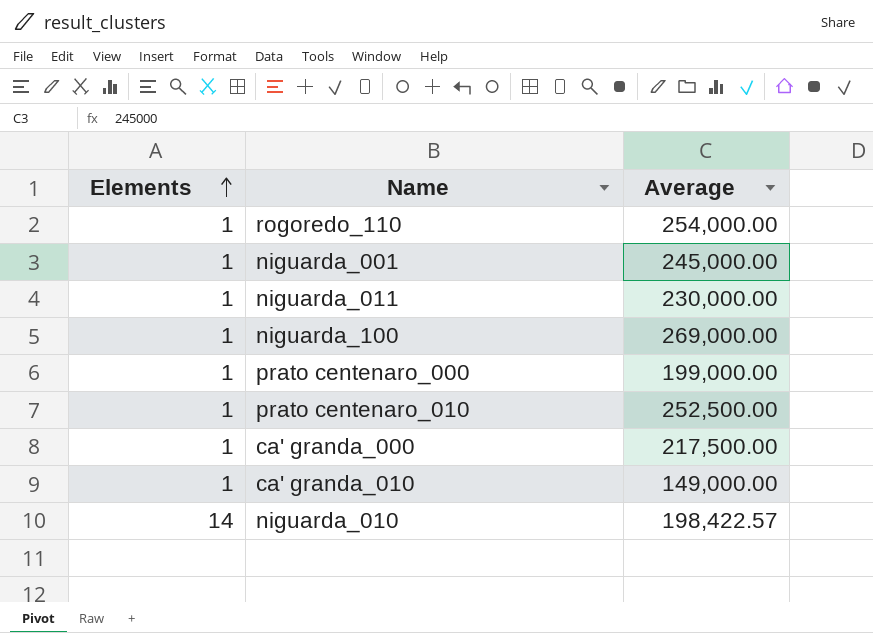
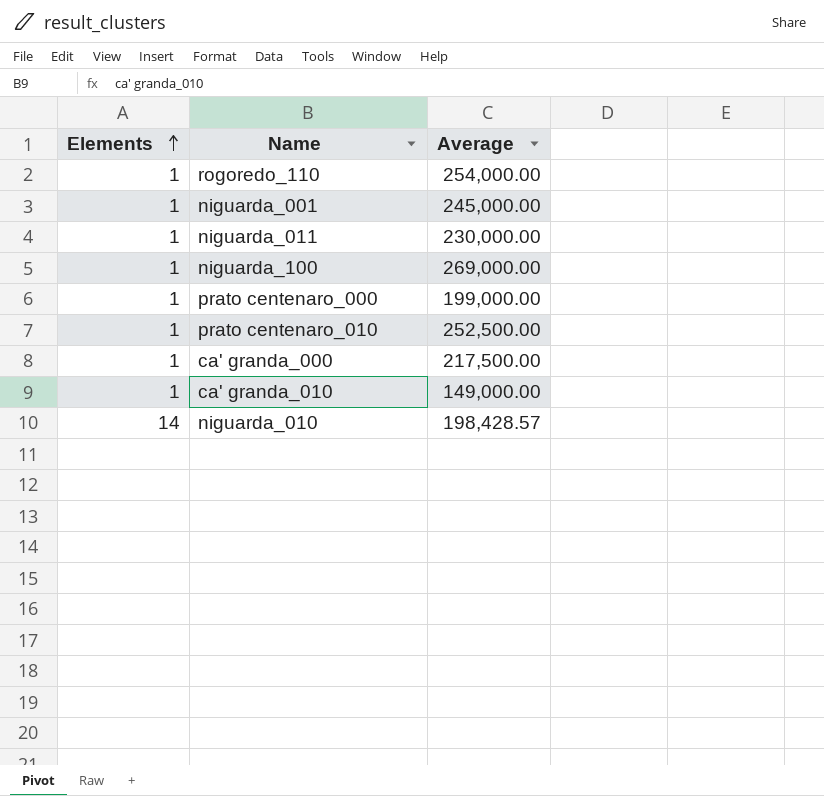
niguarda_010 | Average: 198,422.57 -> 198,428.57

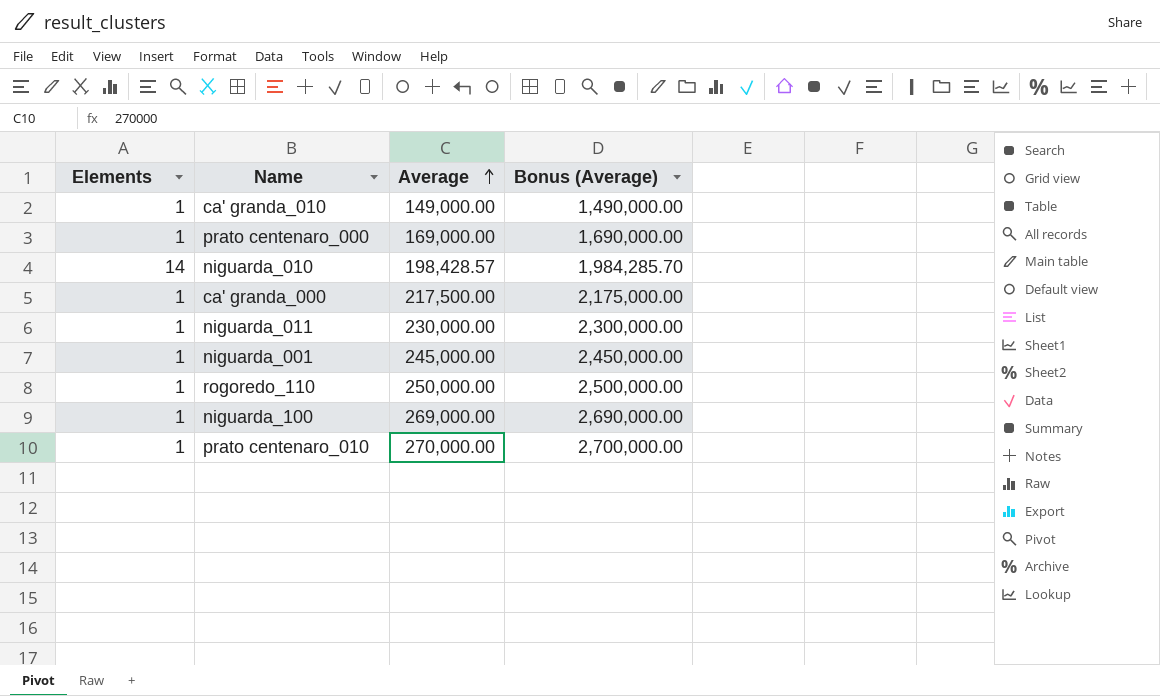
row order: Elements ascending -> Average ascending
column Bonus (Average) | formula: none -> [Average] * 10
prato centenaro_000 | Average: 199,000.00 -> 169,000.00
rogoredo_110 | Average: 254,000.00 -> 250,000.00
prato centenaro_010 | Average: 252,500.00 -> 270,000.00

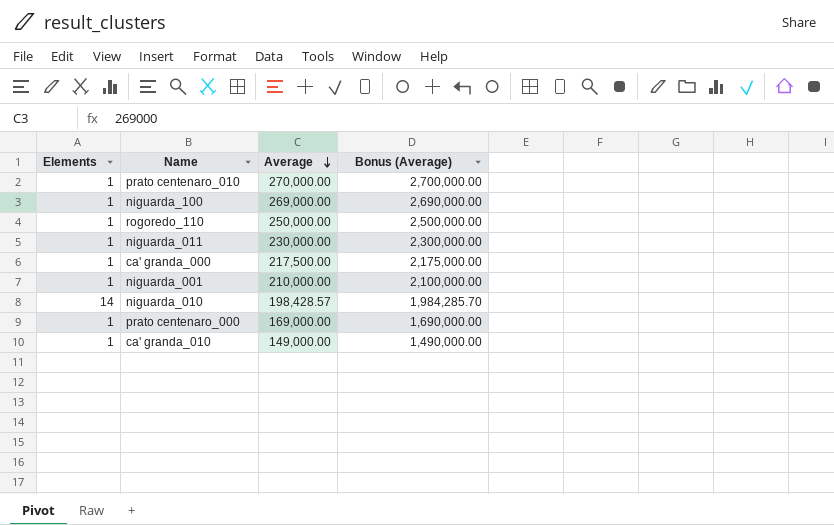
row order: Average ascending -> Average descending
niguarda_001 | Average: 245,000.00 -> 210,000.00
niguarda_001 | Bonus (Average): 2,450,000.00 -> 2,100,000.00

